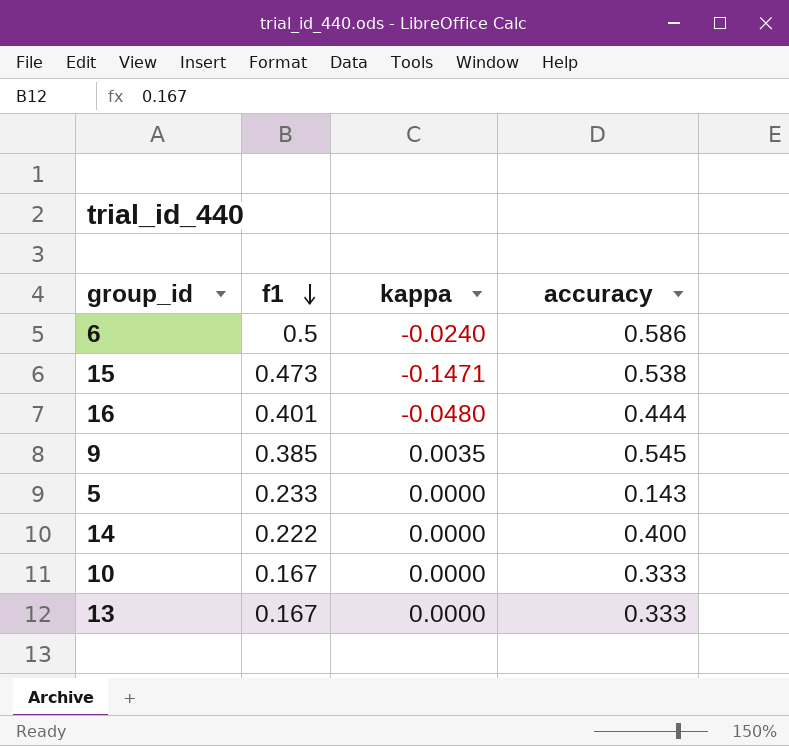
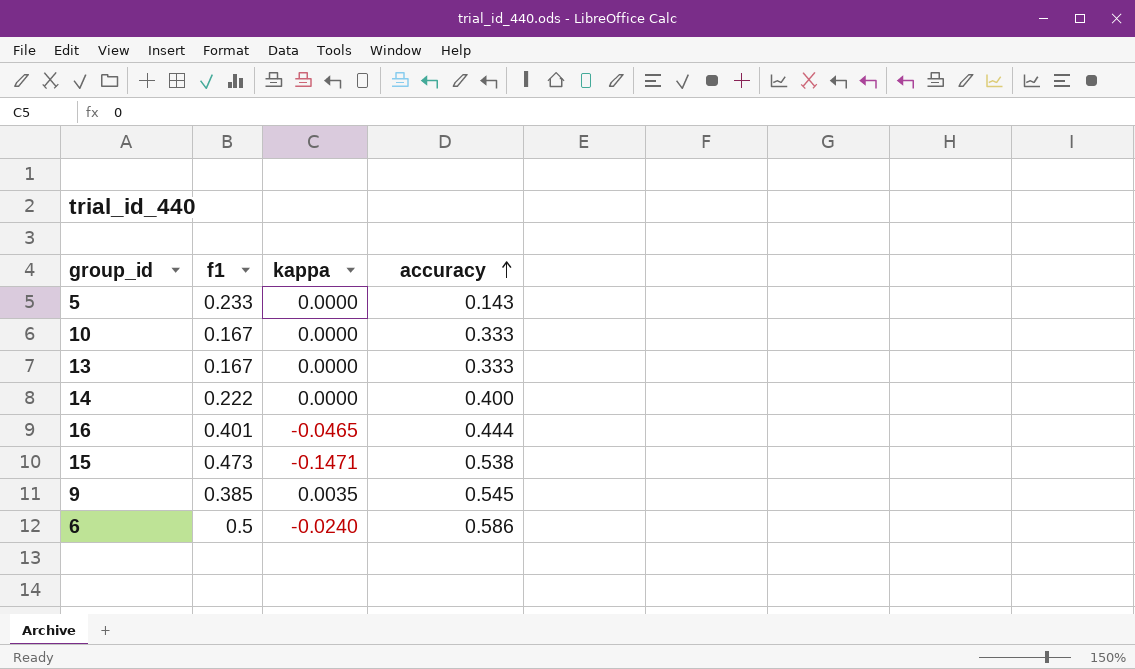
row order: f1 descending -> accuracy ascending
16 | kappa: -0.0480 -> -0.0465

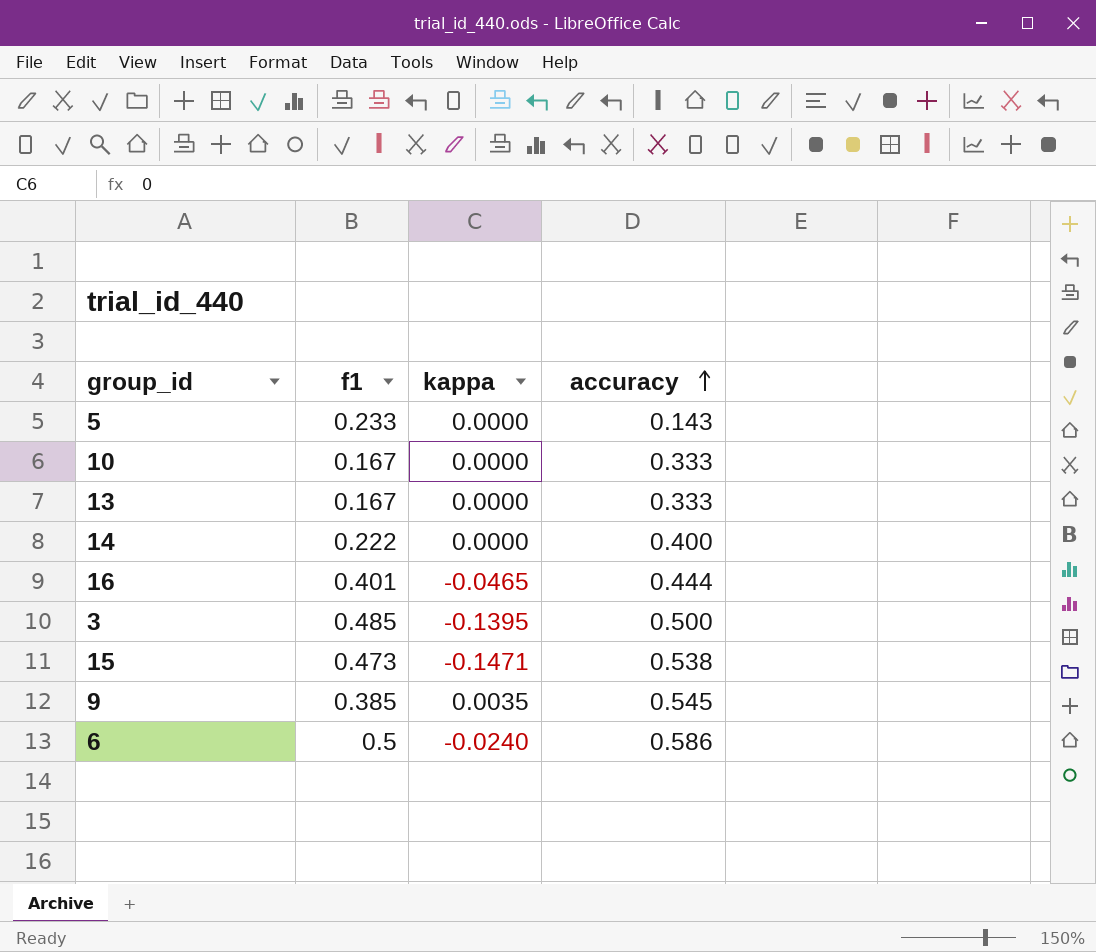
row 3: none -> 0.485 | -0.1395 | 0.500

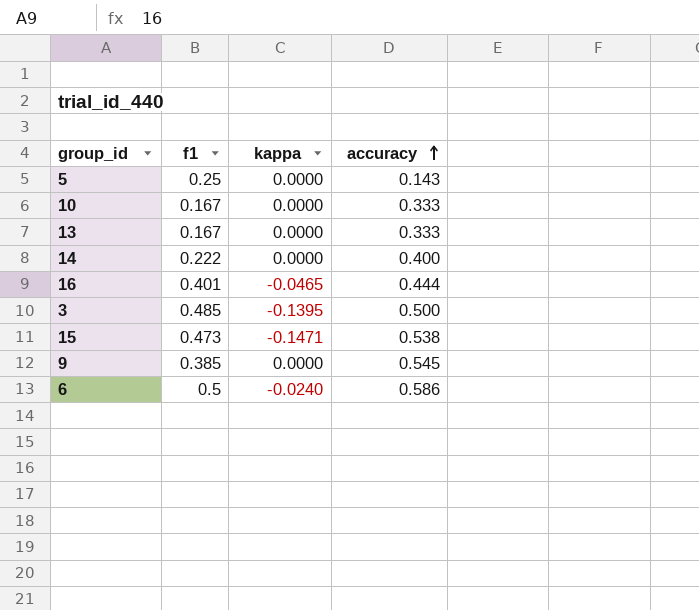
5 | f1: 0.233 -> 0.25
9 | kappa: 0.0035 -> 0.0000

